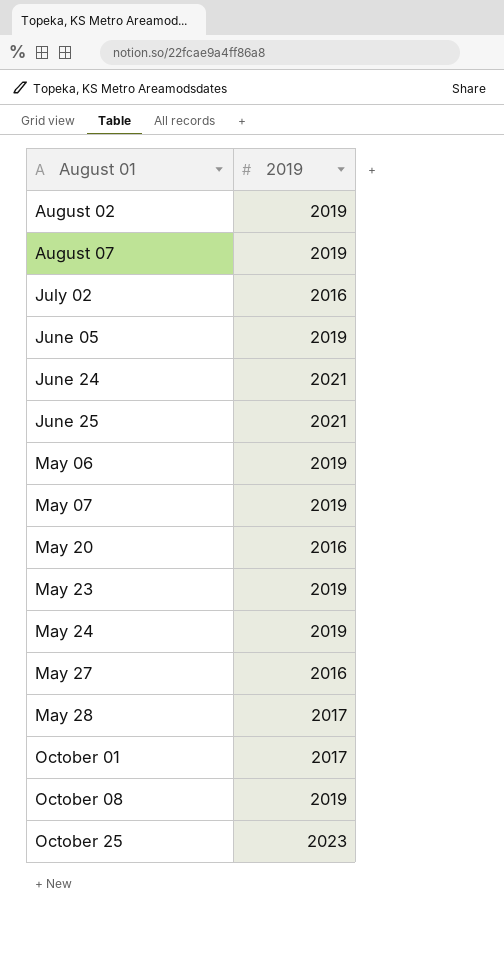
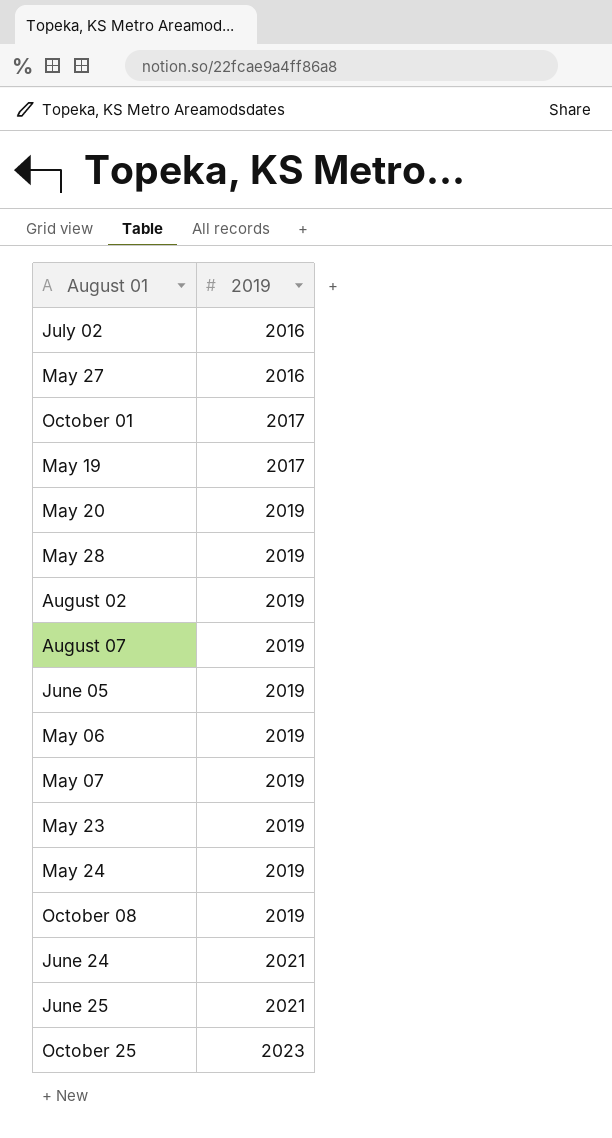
row order: none -> 2019 ascending
row May 19: none -> 2017
May 20 | 2019: 2016 -> 2019
May 28 | 2019: 2017 -> 2019

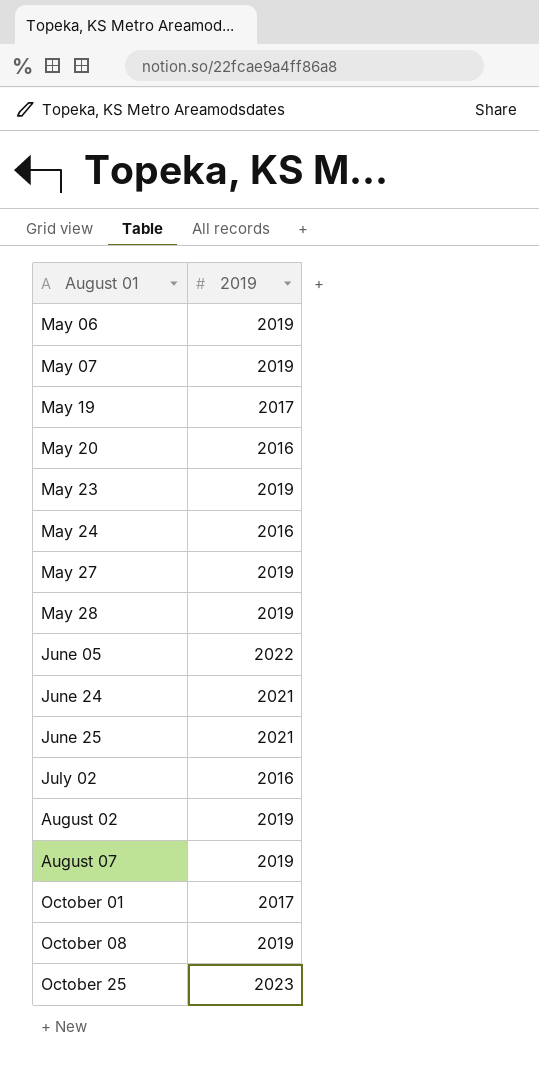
row order: 2019 ascending -> August 01 ascending
May 20 | 2019: 2019 -> 2016
May 24 | 2019: 2019 -> 2016
May 27 | 2019: 2016 -> 2019
June 05 | 2019: 2019 -> 2022

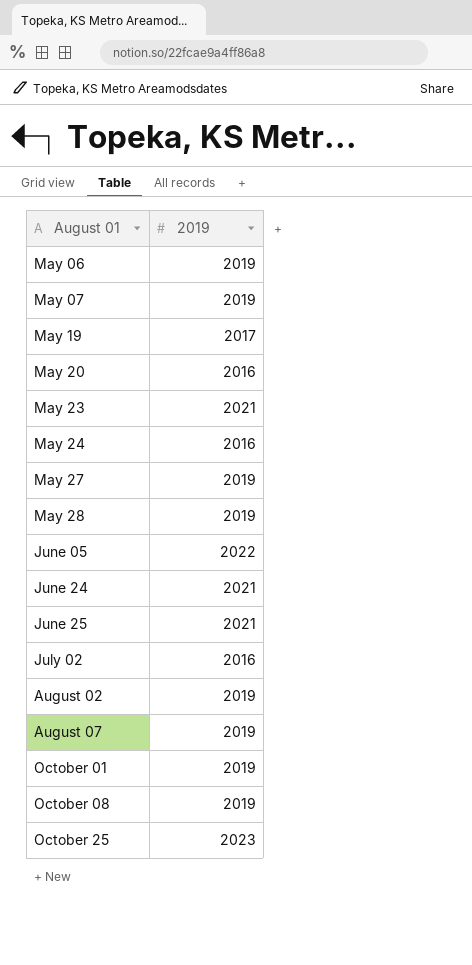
May 23 | 2019: 2019 -> 2021
October 01 | 2019: 2017 -> 2019

